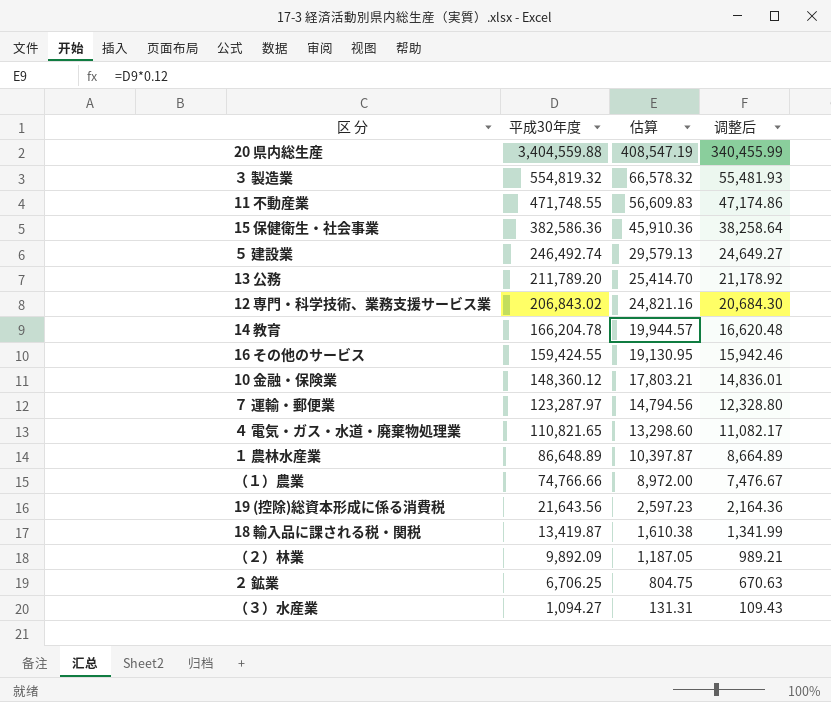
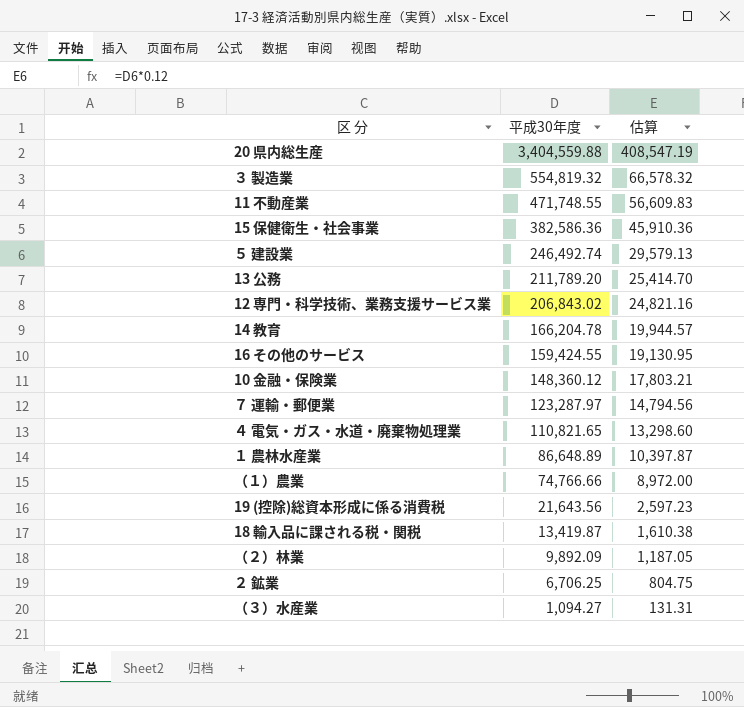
column 调整后 | formula: [平成30年度] * 0.1 -> none

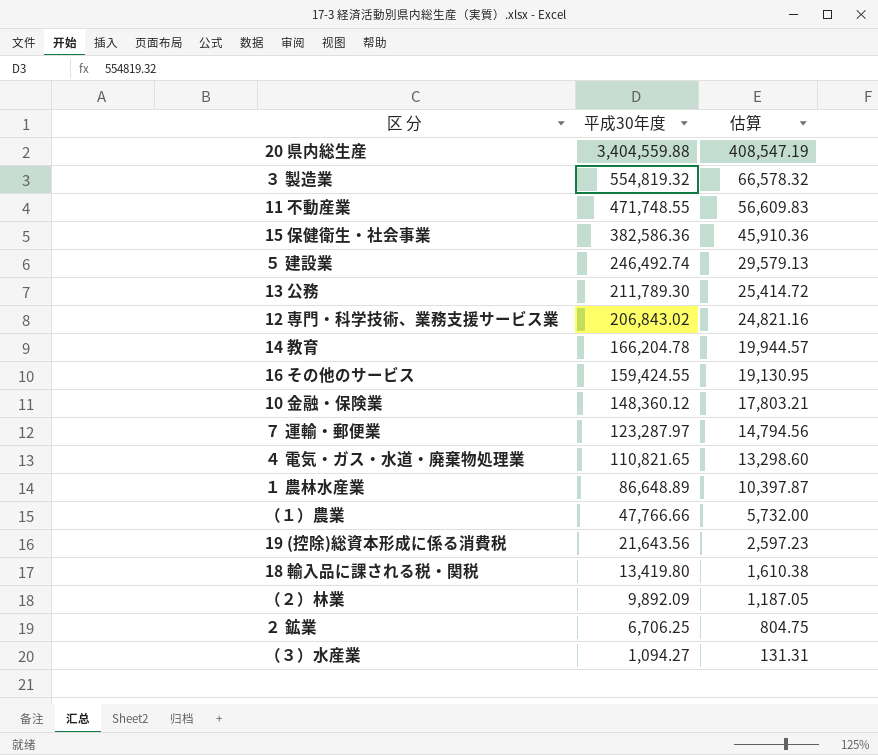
13 公務 | 平成30年度: 211,789.20 -> 211,789.30
13 公務 | 估算: 25,414.70 -> 25,414.72
（１）農業 | 平成30年度: 74,766.66 -> 47,766.66
（１）農業 | 估算: 8,972.00 -> 5,732.00
18 輸入品に課される税・関税 | 平成30年度: 13,419.87 -> 13,419.80

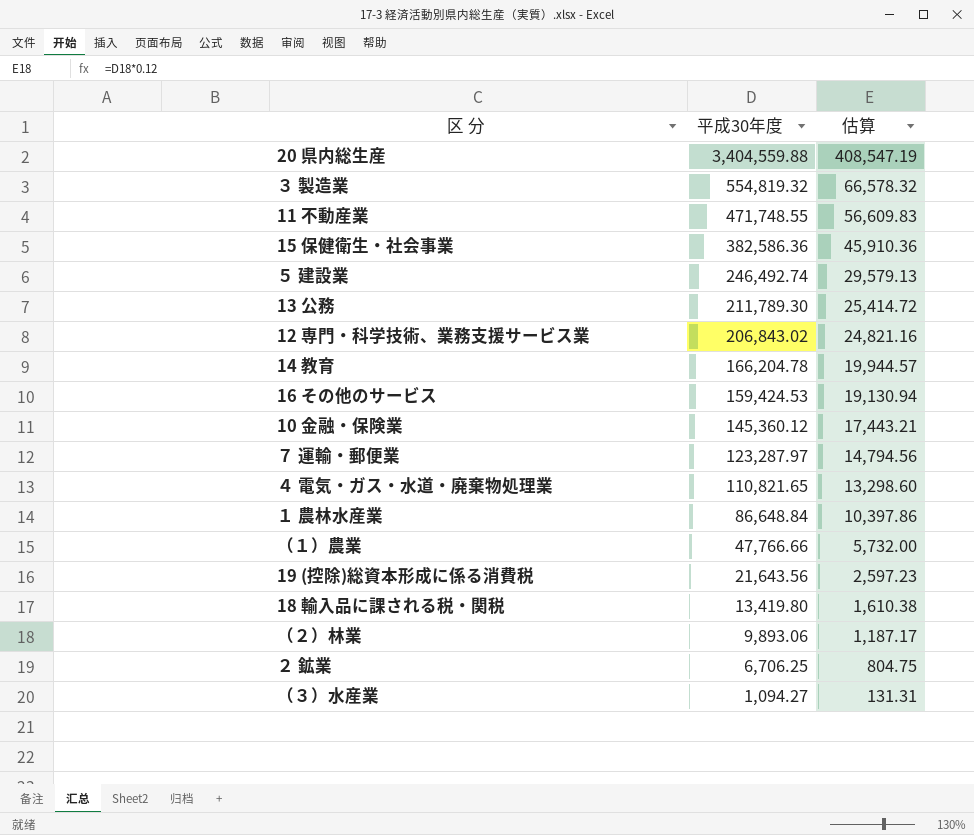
16 その他のサービス | 平成30年度: 159,424.55 -> 159,424.53
16 その他のサービス | 估算: 19,130.95 -> 19,130.94
10 金融・保険業 | 平成30年度: 148,360.12 -> 145,360.12
10 金融・保険業 | 估算: 17,803.21 -> 17,443.21
１ 農林水産業 | 平成30年度: 86,648.89 -> 86,648.84
１ 農林水産業 | 估算: 10,397.87 -> 10,397.86
（２）林業 | 平成30年度: 9,892.09 -> 9,893.06
（２）林業 | 估算: 1,187.05 -> 1,187.17

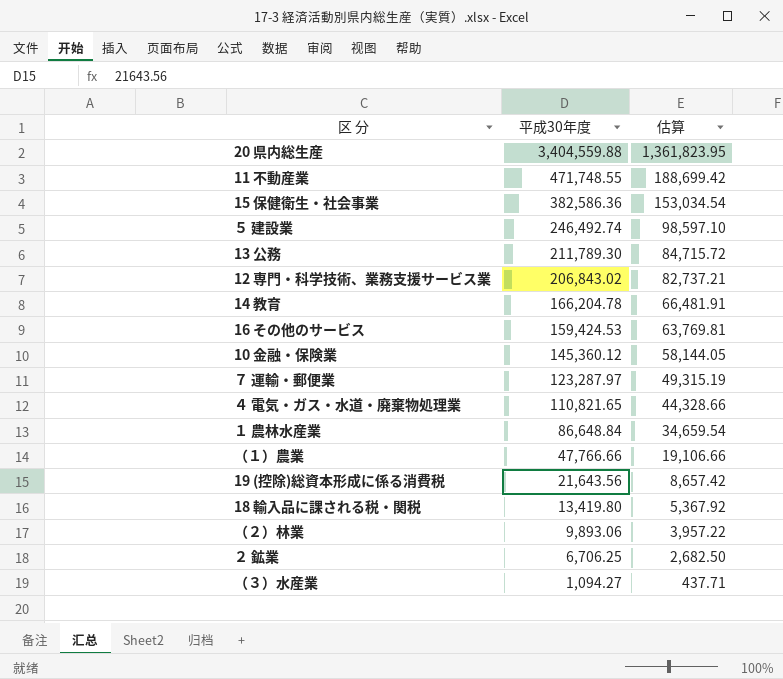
column 估算 | formula: [平成30年度] * 0.12 -> [平成30年度] * 0.4
row ３ 製造業: 554,819.32 | 66,578.32 -> none

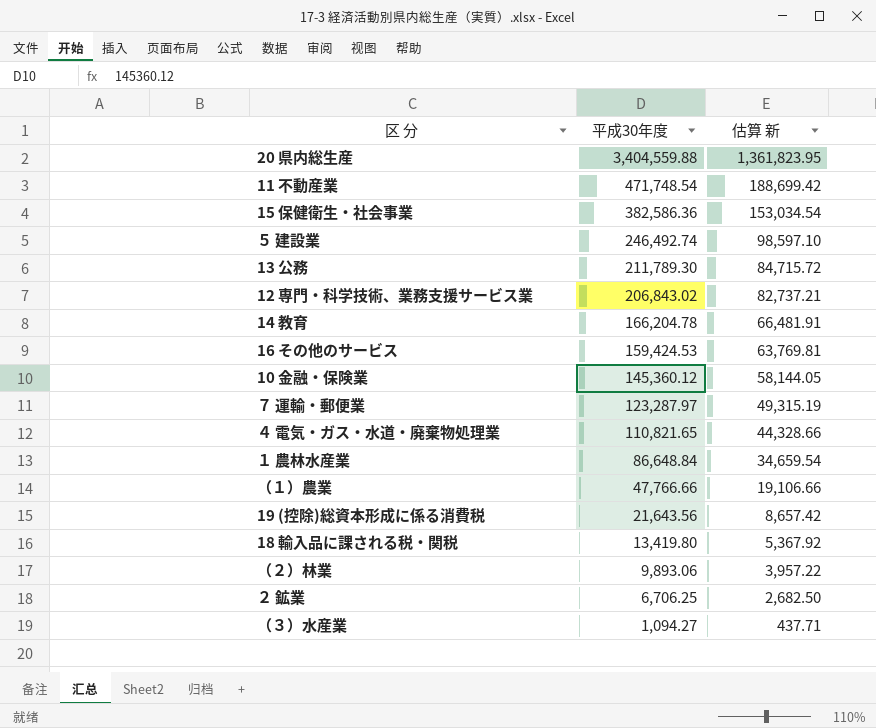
column name: 估算 -> 估算 新
11 不動産業 | 平成30年度: 471,748.55 -> 471,748.54

